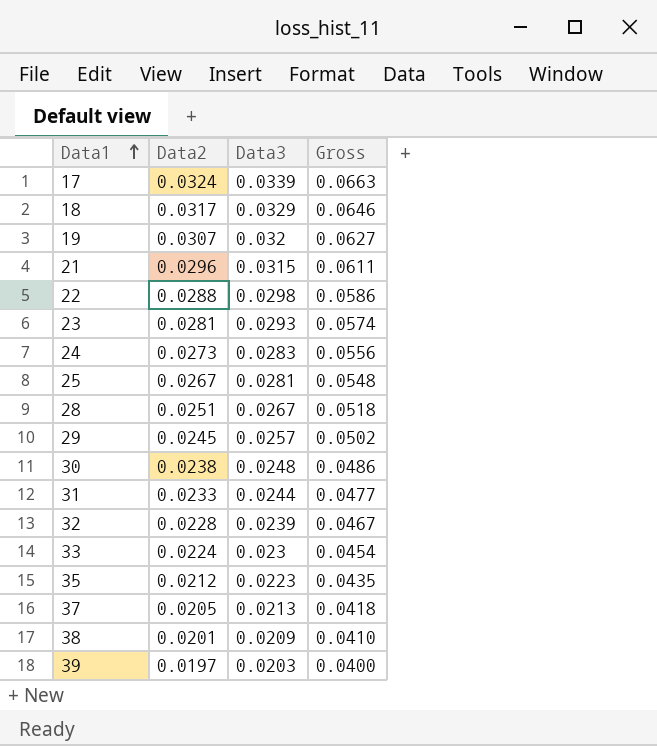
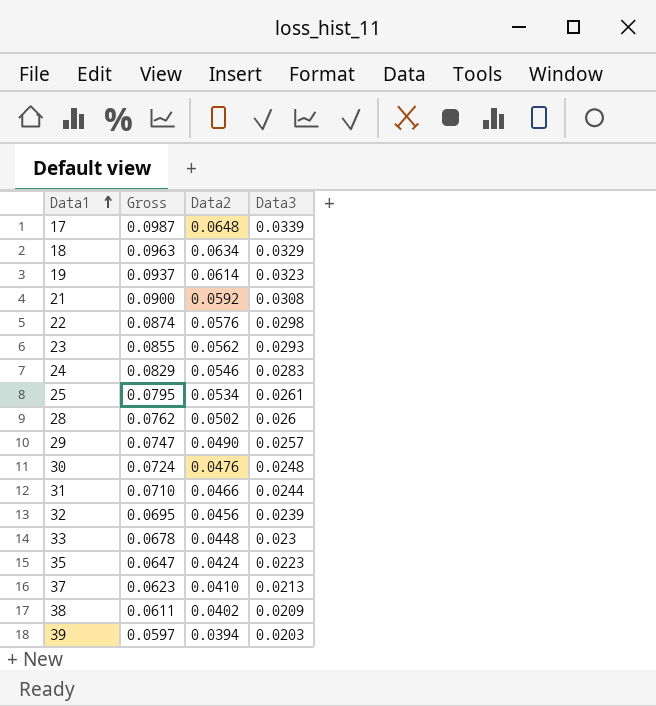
column Gross | position: 4 -> 2
17 | Gross: 0.0663 -> 0.0987
17 | Data2: 0.0324 -> 0.0648
18 | Gross: 0.0646 -> 0.0963
18 | Data2: 0.0317 -> 0.0634
19 | Gross: 0.0627 -> 0.0937
19 | Data2: 0.0307 -> 0.0614
19 | Data3: 0.032 -> 0.0323
21 | Gross: 0.0611 -> 0.0900
21 | Data2: 0.0296 -> 0.0592
21 | Data3: 0.0315 -> 0.0308
22 | Gross: 0.0586 -> 0.0874
22 | Data2: 0.0288 -> 0.0576
23 | Gross: 0.0574 -> 0.0855
23 | Data2: 0.0281 -> 0.0562
24 | Gross: 0.0556 -> 0.0829
24 | Data2: 0.0273 -> 0.0546
25 | Gross: 0.0548 -> 0.0795
25 | Data2: 0.0267 -> 0.0534
25 | Data3: 0.0281 -> 0.0261
28 | Gross: 0.0518 -> 0.0762
28 | Data2: 0.0251 -> 0.0502
28 | Data3: 0.0267 -> 0.026
29 | Gross: 0.0502 -> 0.0747
29 | Data2: 0.0245 -> 0.0490
30 | Gross: 0.0486 -> 0.0724
30 | Data2: 0.0238 -> 0.0476
31 | Gross: 0.0477 -> 0.0710
31 | Data2: 0.0233 -> 0.0466
32 | Gross: 0.0467 -> 0.0695
32 | Data2: 0.0228 -> 0.0456
33 | Gross: 0.0454 -> 0.0678
33 | Data2: 0.0224 -> 0.0448
35 | Gross: 0.0435 -> 0.0647
35 | Data2: 0.0212 -> 0.0424
37 | Gross: 0.0418 -> 0.0623
37 | Data2: 0.0205 -> 0.0410
38 | Gross: 0.0410 -> 0.0611
38 | Data2: 0.0201 -> 0.0402
39 | Gross: 0.0400 -> 0.0597
39 | Data2: 0.0197 -> 0.0394

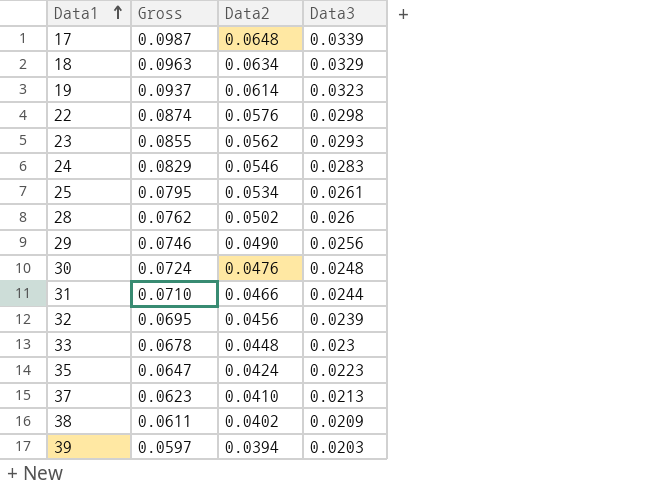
row 21: 0.0900 | 0.0592 | 0.0308 -> none
29 | Gross: 0.0747 -> 0.0746
29 | Data3: 0.0257 -> 0.0256

